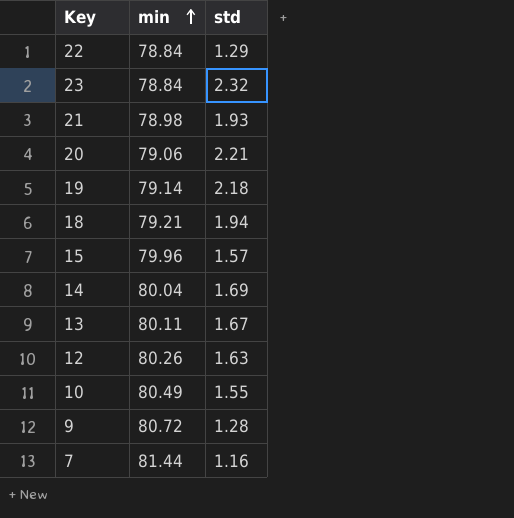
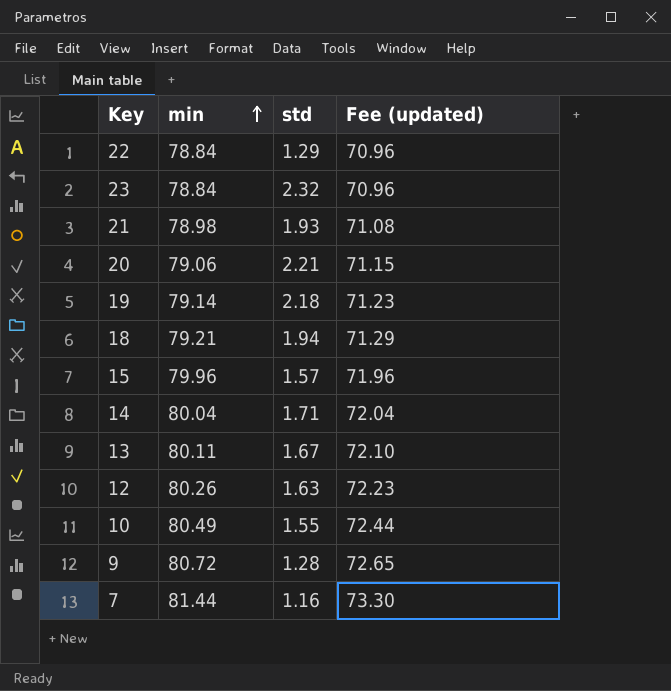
column Fee (updated) | formula: none -> [min] * 0.9
14 | std: 1.69 -> 1.71

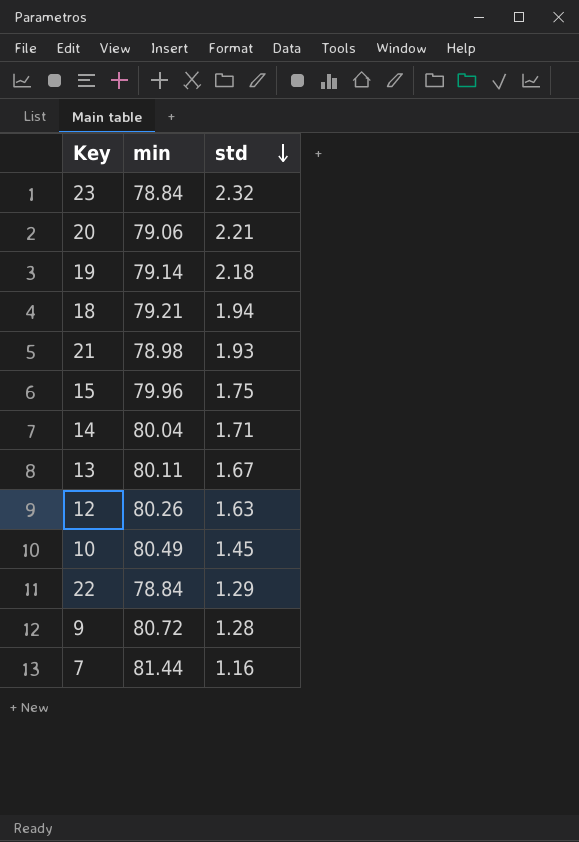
row order: min ascending -> std descending
column Fee (updated) | formula: [min] * 0.9 -> none
15 | std: 1.57 -> 1.75
10 | std: 1.55 -> 1.45

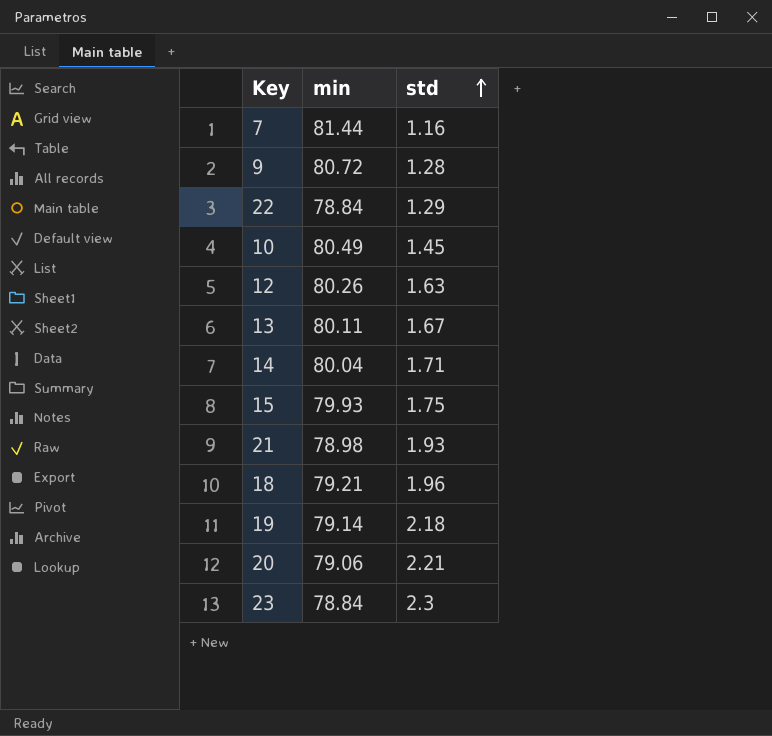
row order: std descending -> std ascending
15 | min: 79.96 -> 79.93
18 | std: 1.94 -> 1.96
23 | std: 2.32 -> 2.3

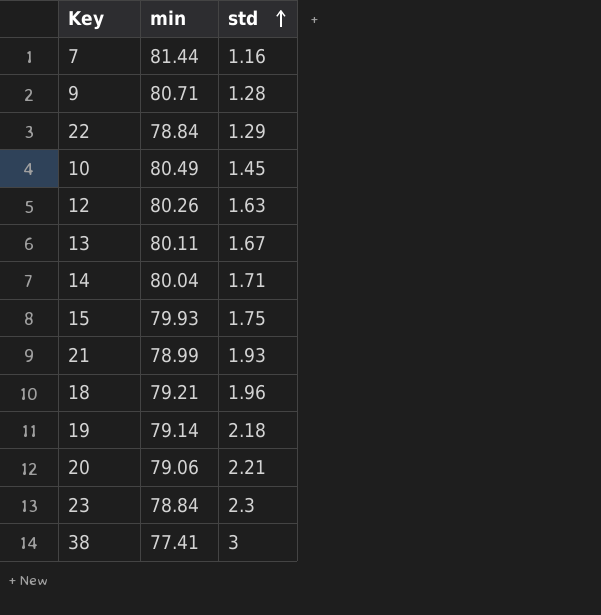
9 | min: 80.72 -> 80.71
21 | min: 78.98 -> 78.99
row 38: none -> 77.41 | 3

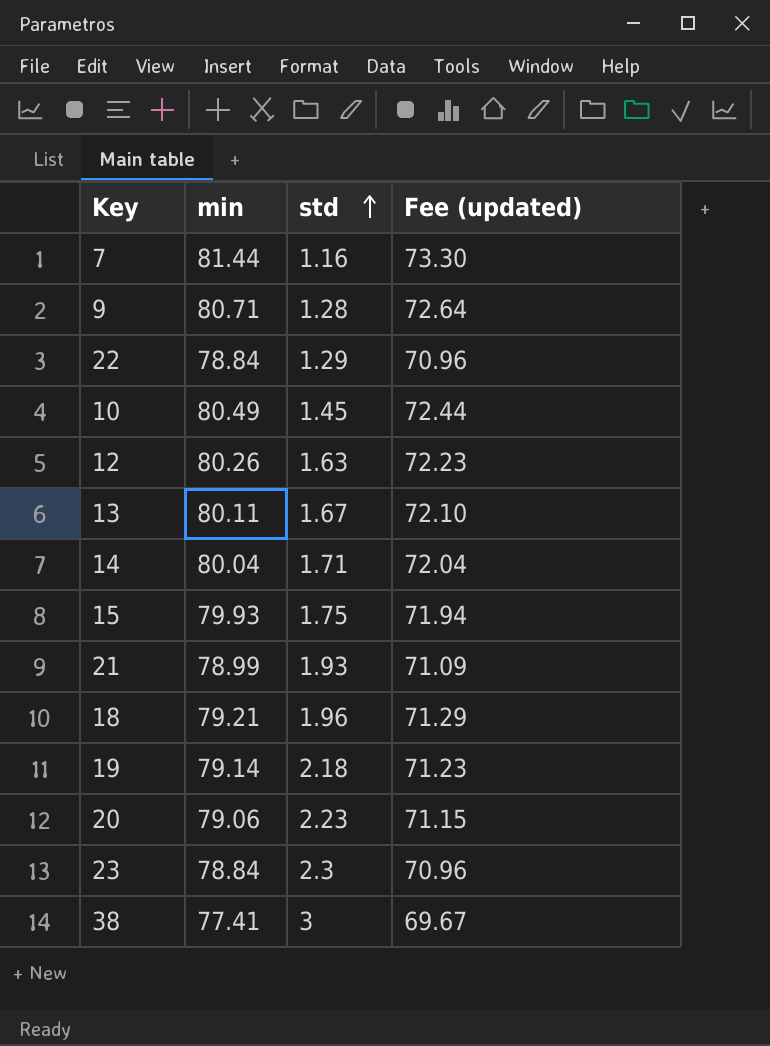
column Fee (updated) | formula: none -> [min] * 0.9
20 | std: 2.21 -> 2.23

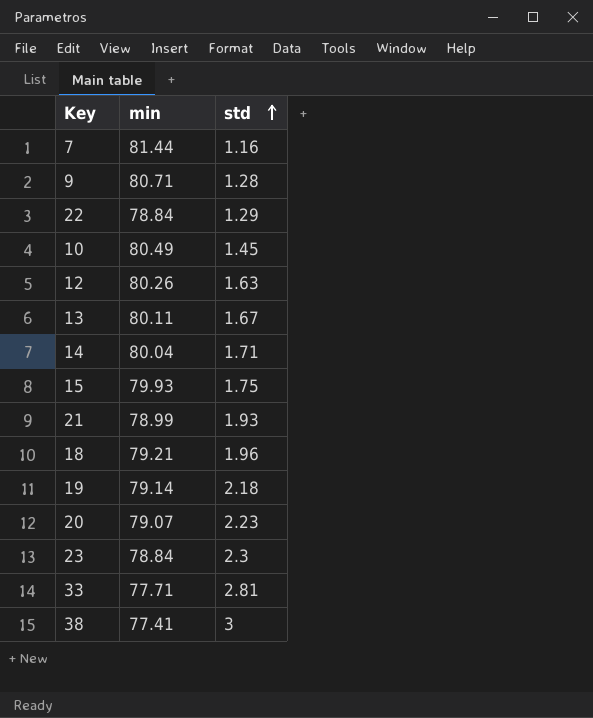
column Fee (updated) | formula: [min] * 0.9 -> none
20 | min: 79.06 -> 79.07
row 33: none -> 77.71 | 2.81

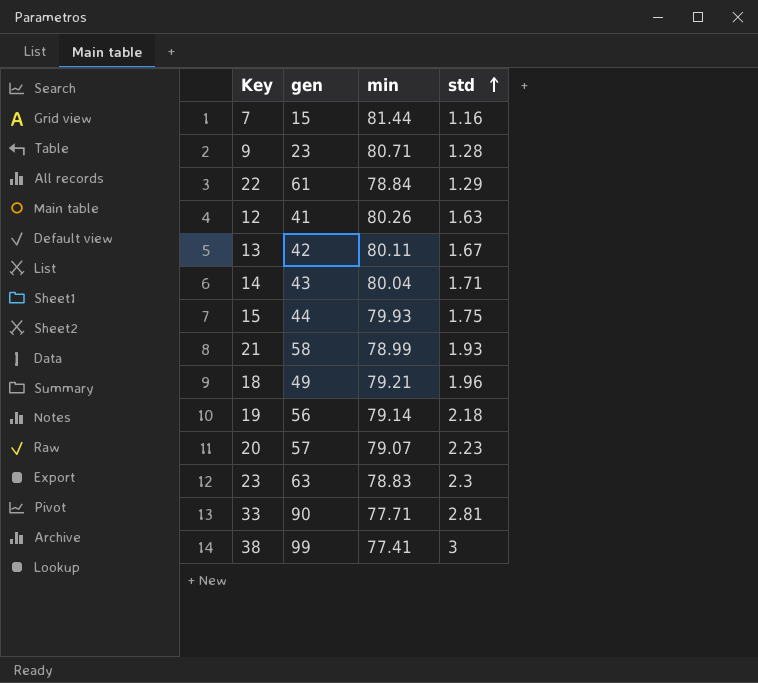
column gen | position: none -> 2
row 10: 80.49 | 1.45 -> none
23 | min: 78.84 -> 78.83

